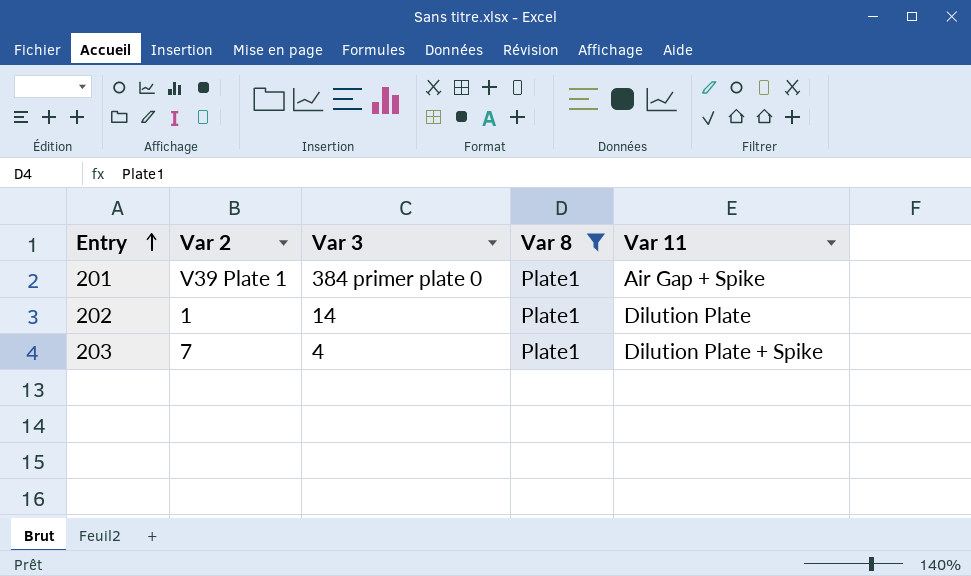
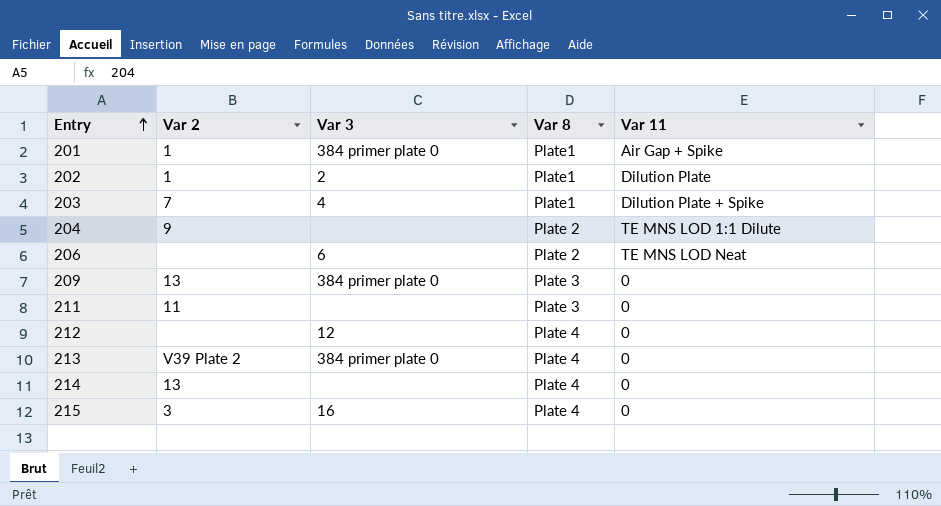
filter: Var 8 = Plate1 -> none
201 | Var 2: V39 Plate 1 -> 1
202 | Var 3: 14 -> 2

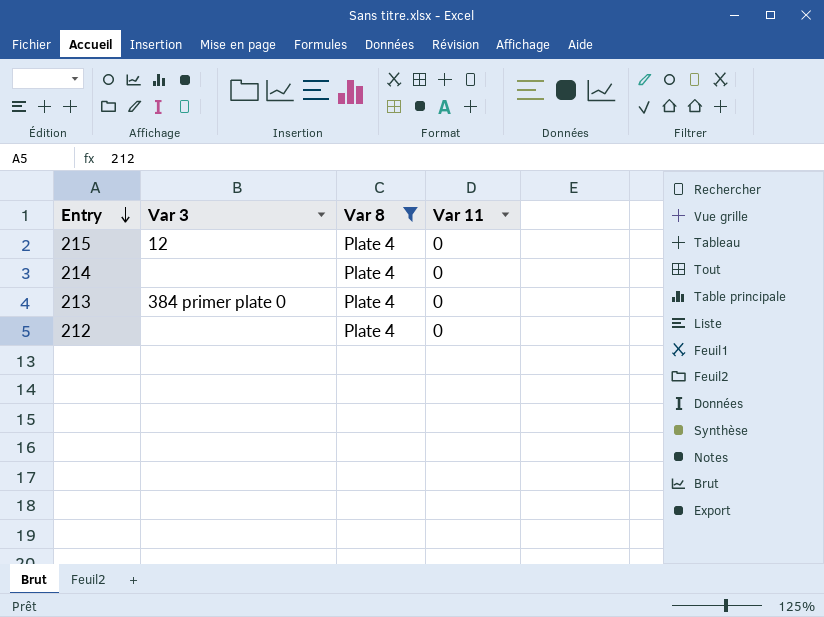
filter: none -> Var 8 = Plate 4
row order: Entry ascending -> Entry descending
column Var 2 | position: 2 -> none
215 | Var 3: 16 -> 12
212 | Var 3: 12 -> none

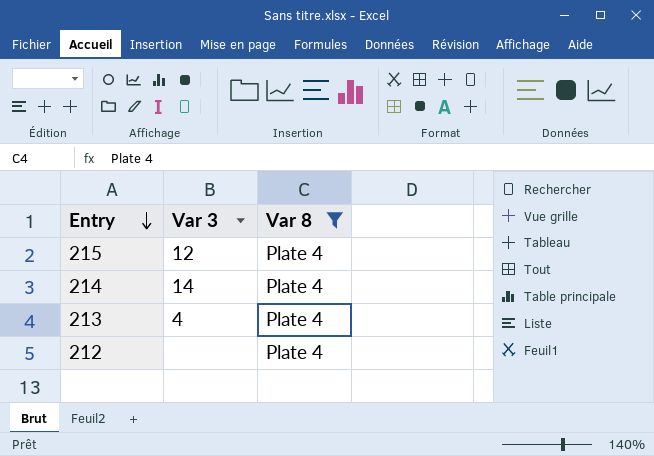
column Var 11 | position: 4 -> none
214 | Var 3: none -> 14
213 | Var 3: 384 primer plate 0 -> 4

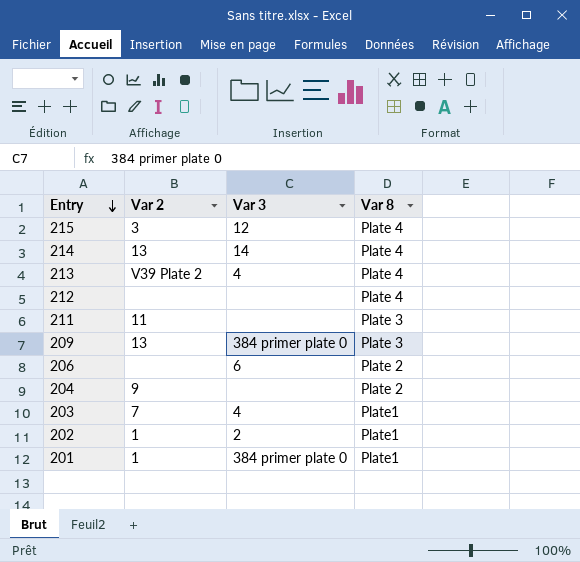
filter: Var 8 = Plate 4 -> none
column Var 2 | position: none -> 2

